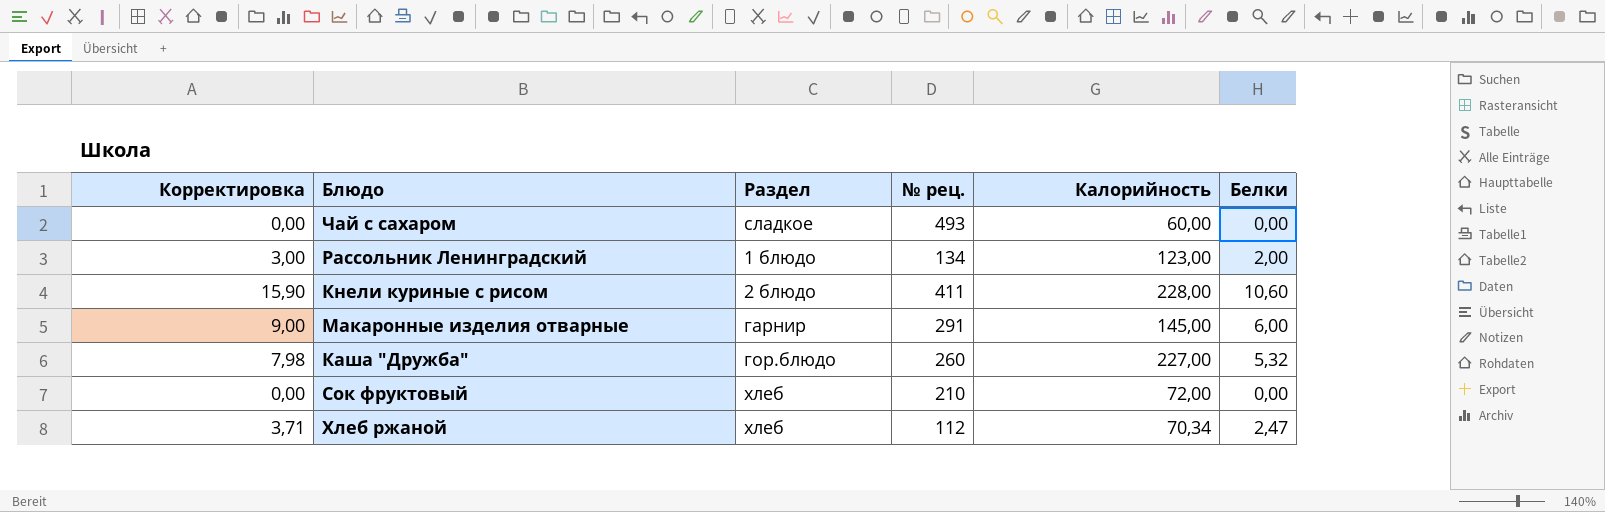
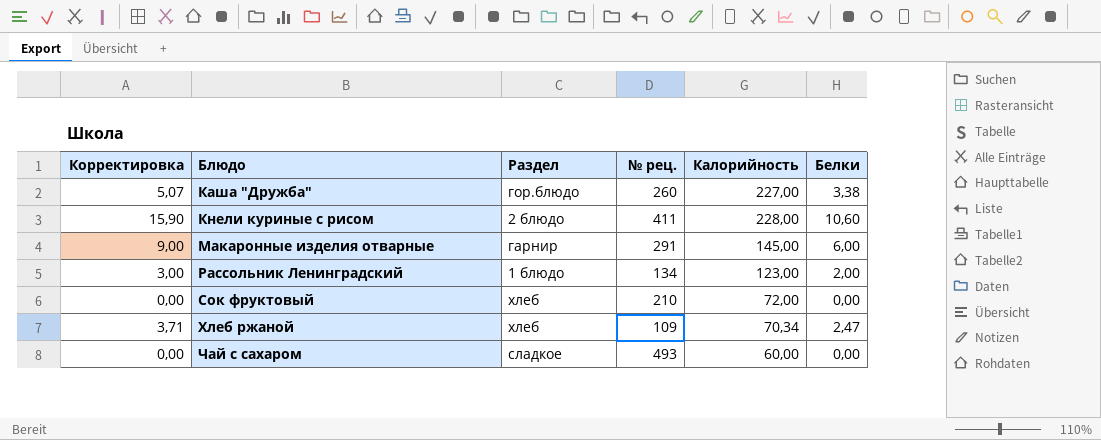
row order: none -> Блюдо ascending
Каша "Дружба" | Корректировка: 7,98 -> 5,07
Каша "Дружба" | Белки: 5,32 -> 3,38
Хлеб ржаной | № рец.: 112 -> 109

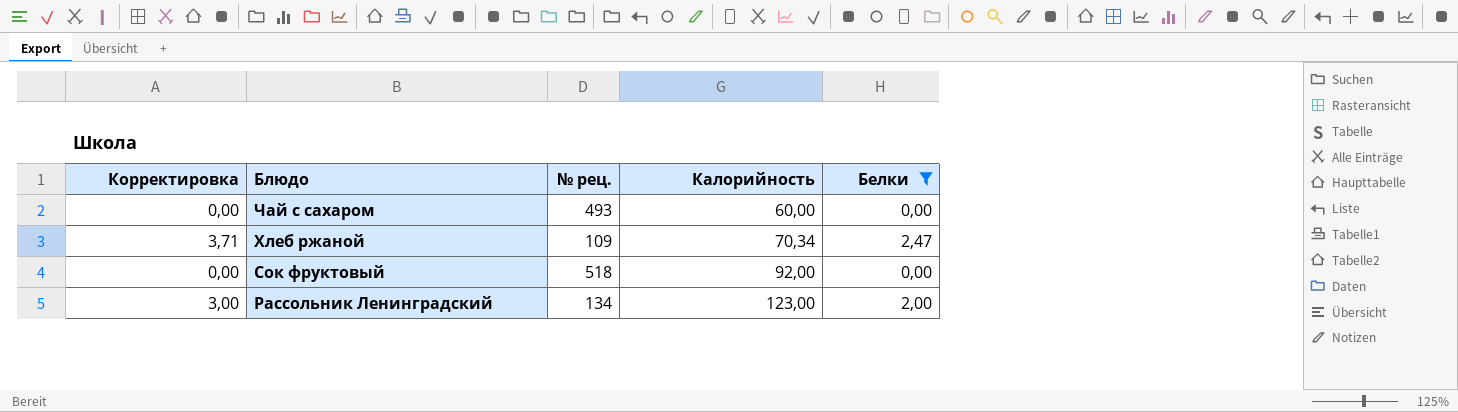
filter: none -> Белки <= 2,47
row order: Блюдо ascending -> Блюдо descending
column Раздел | position: 3 -> none
Сок фруктовый | № рец.: 210 -> 518
Сок фруктовый | Калорийность: 72,00 -> 92,00

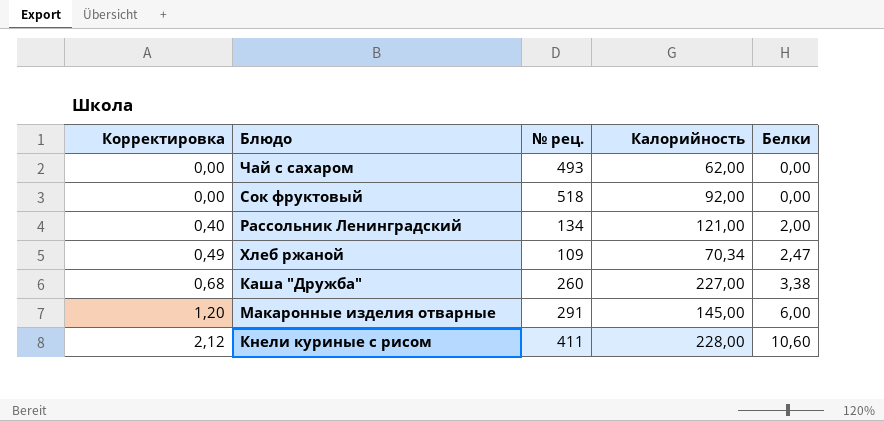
filter: Белки <= 2,47 -> none
row order: Блюдо descending -> Корректировка ascending
column Корректировка | formula: [Белки] * 1,5 -> [Белки] * 0,2
Чай с сахаром | Калорийность: 60,00 -> 62,00
Рассольник Ленинградский | Калорийность: 123,00 -> 121,00

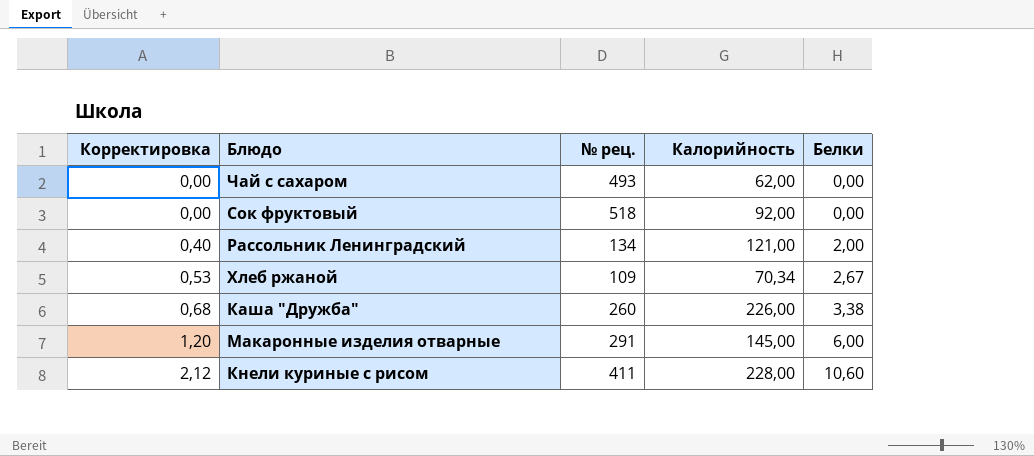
Хлеб ржаной | Корректировка: 0,49 -> 0,53
Хлеб ржаной | Белки: 2,47 -> 2,67
Каша "Дружба" | Калорийность: 227,00 -> 226,00

